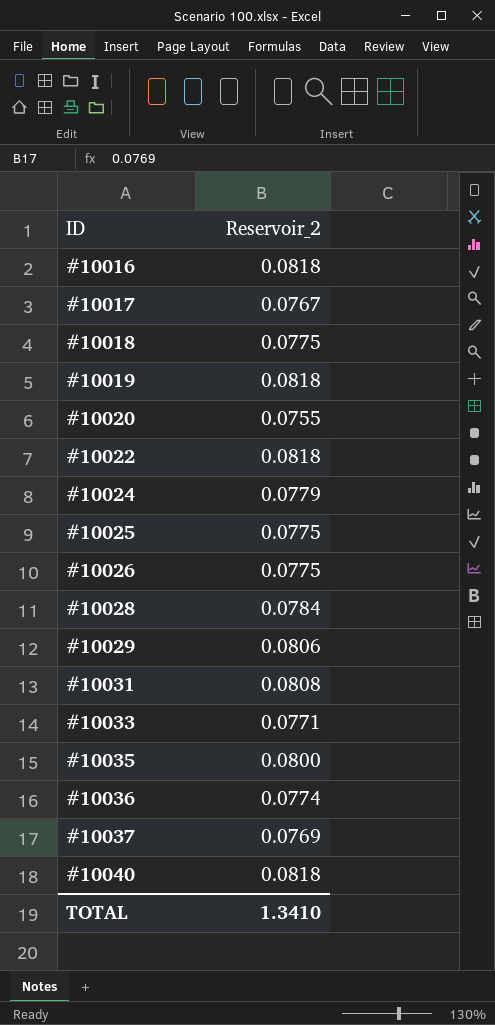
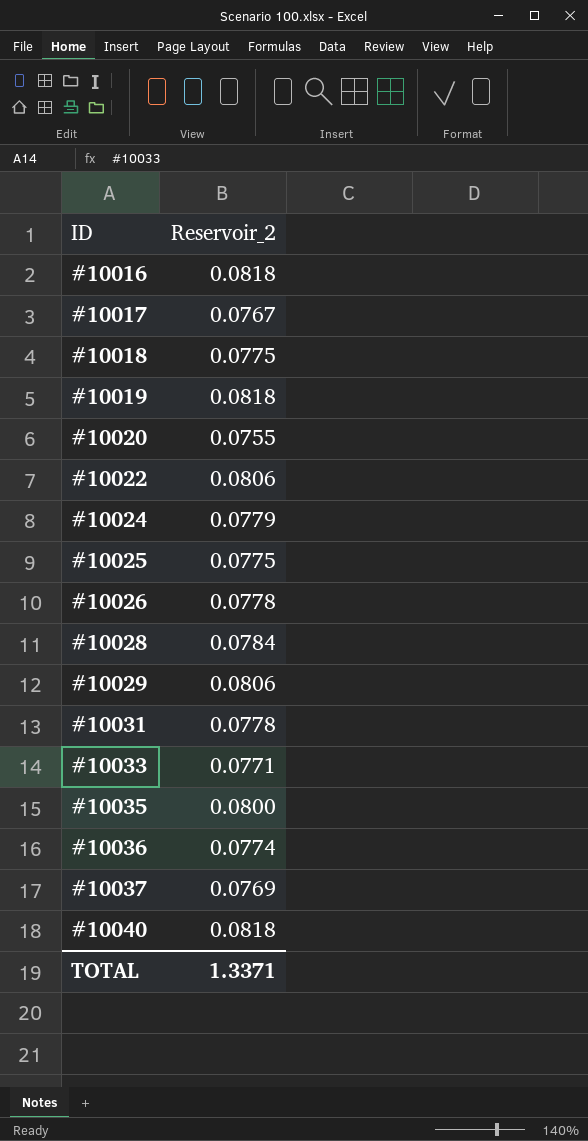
#10022 | Reservoir_2: 0.0818 -> 0.0806
#10026 | Reservoir_2: 0.0775 -> 0.0778
#10031 | Reservoir_2: 0.0808 -> 0.0778
TOTAL | Reservoir_2: 1.3410 -> 1.3371

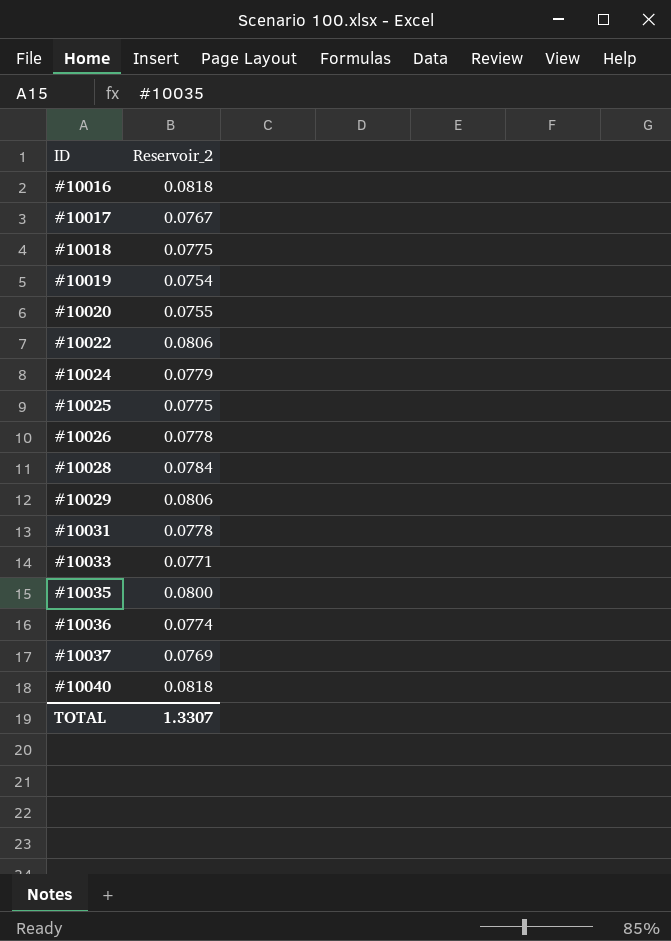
#10019 | Reservoir_2: 0.0818 -> 0.0754
TOTAL | Reservoir_2: 1.3371 -> 1.3307

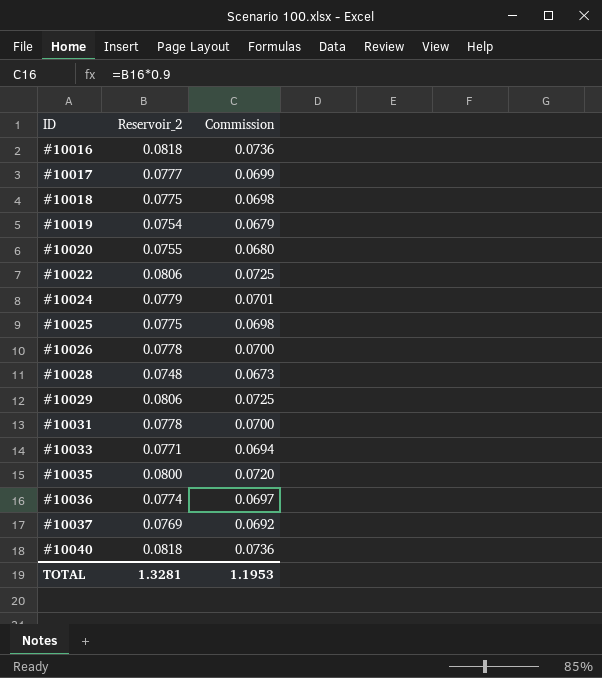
column Commission | formula: none -> [Reservoir_2] * 0.9
#10017 | Reservoir_2: 0.0767 -> 0.0777
#10028 | Reservoir_2: 0.0784 -> 0.0748
TOTAL | Reservoir_2: 1.3307 -> 1.3281

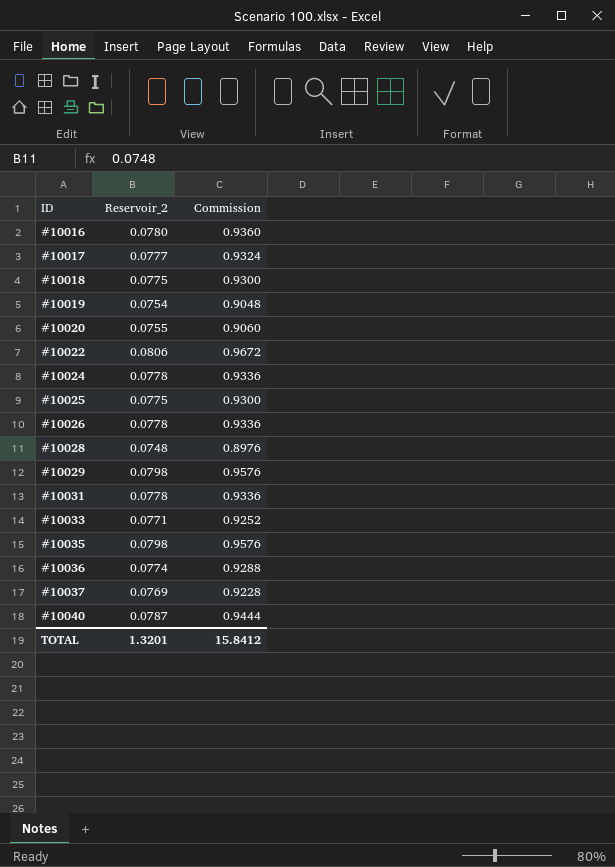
column Commission | formula: [Reservoir_2] * 0.9 -> [Reservoir_2] * 12
#10016 | Reservoir_2: 0.0818 -> 0.0780
#10024 | Reservoir_2: 0.0779 -> 0.0778
#10029 | Reservoir_2: 0.0806 -> 0.0798
#10035 | Reservoir_2: 0.0800 -> 0.0798
#10040 | Reservoir_2: 0.0818 -> 0.0787
TOTAL | Reservoir_2: 1.3281 -> 1.3201
TOTAL | Commission: 1.1953 -> 15.8412

